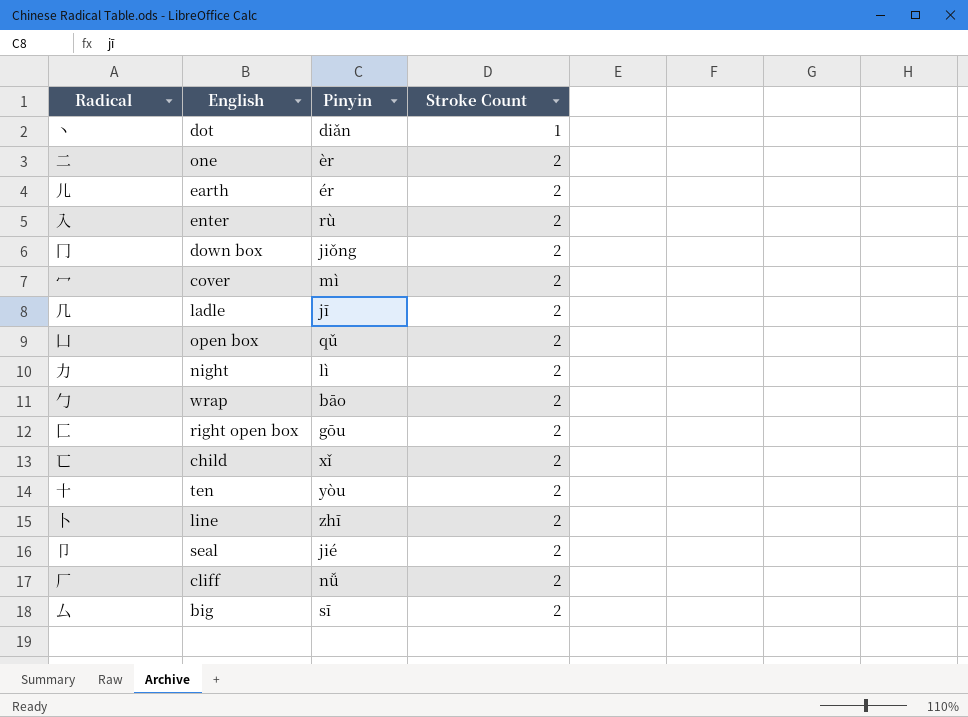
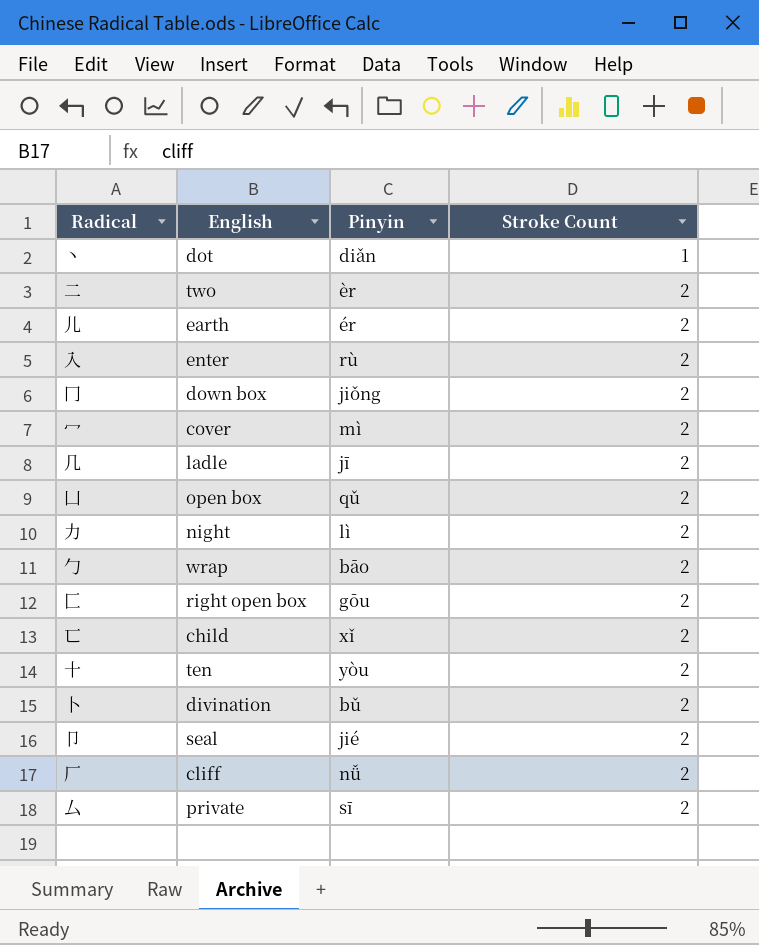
二 | English: one -> two
卜 | English: line -> divination
卜 | Pinyin: zhī -> bǔ
厶 | English: big -> private

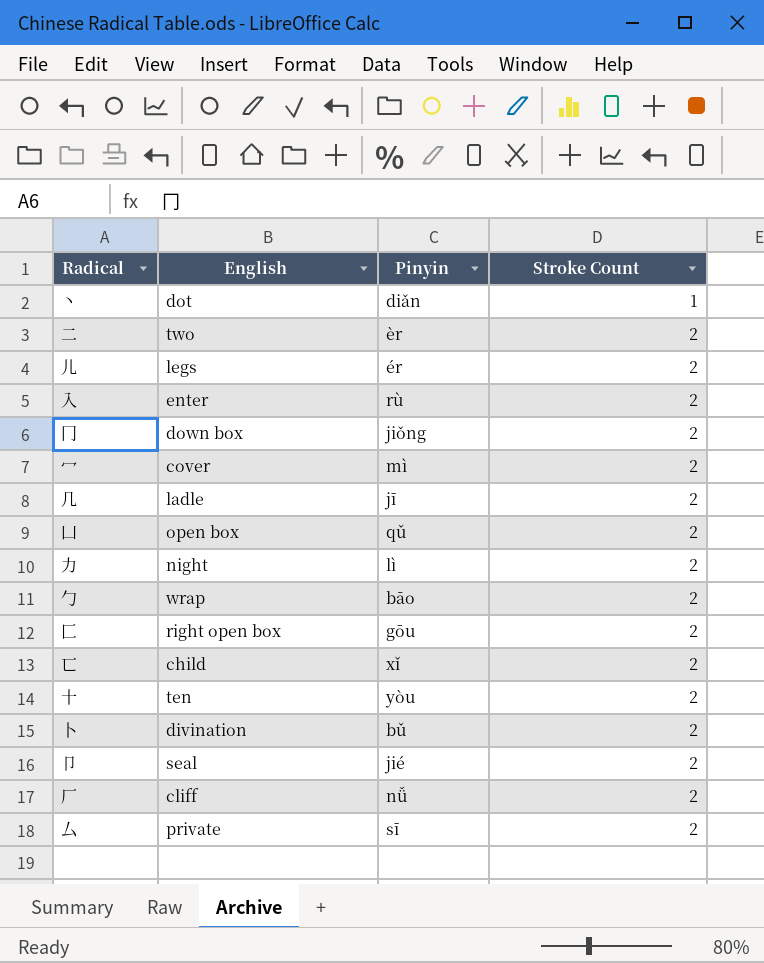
儿 | English: earth -> legs

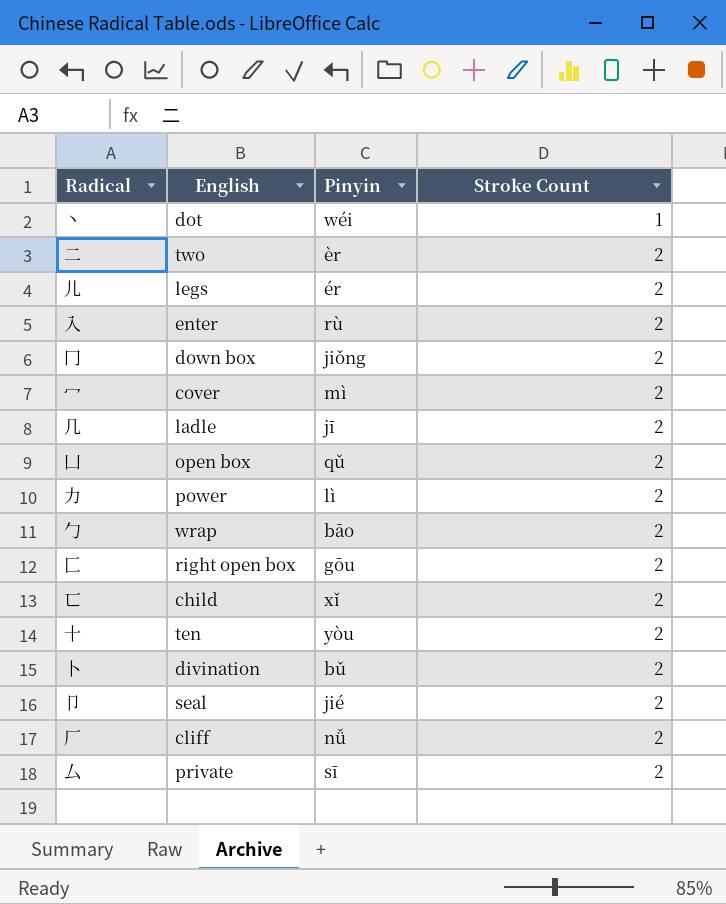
丶 | Pinyin: diǎn -> wéi
力 | English: night -> power

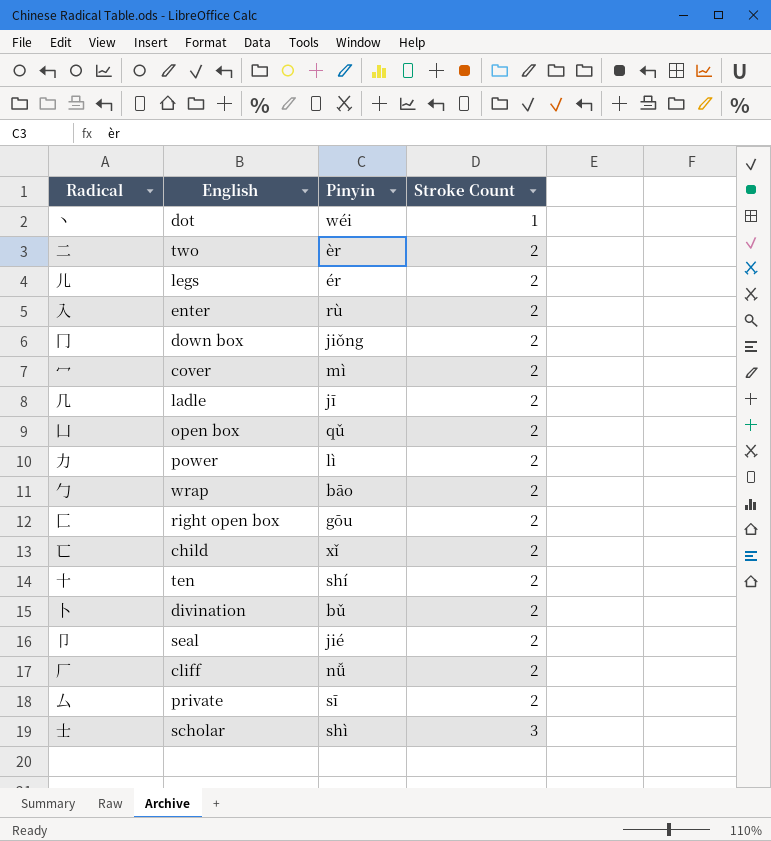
十 | Pinyin: yòu -> shí
row 士: none -> scholar | shì | 3

